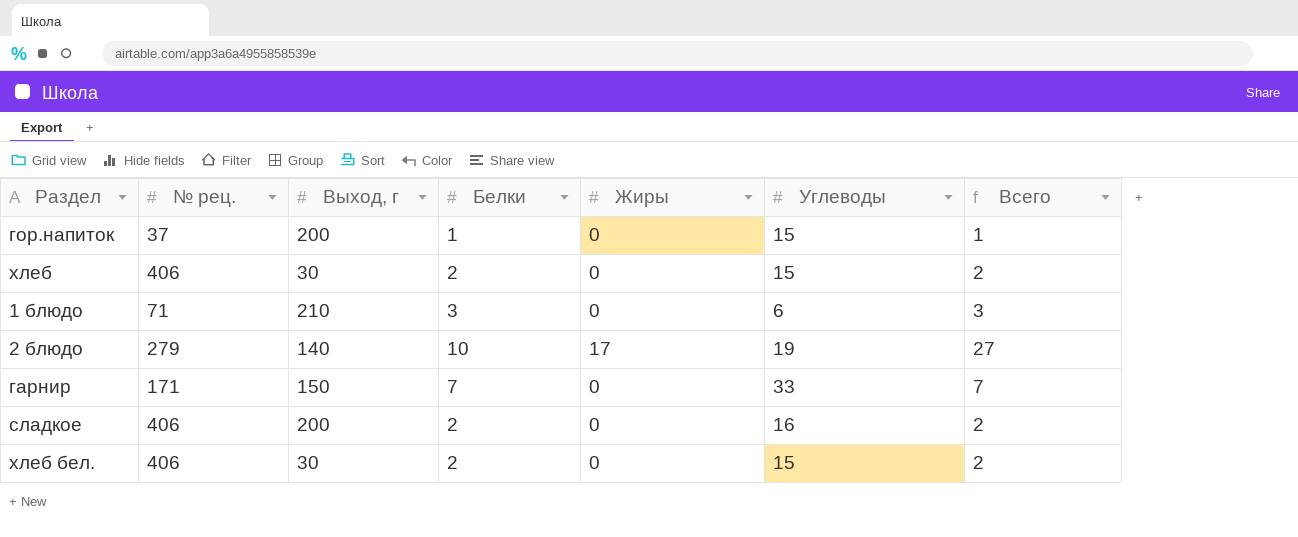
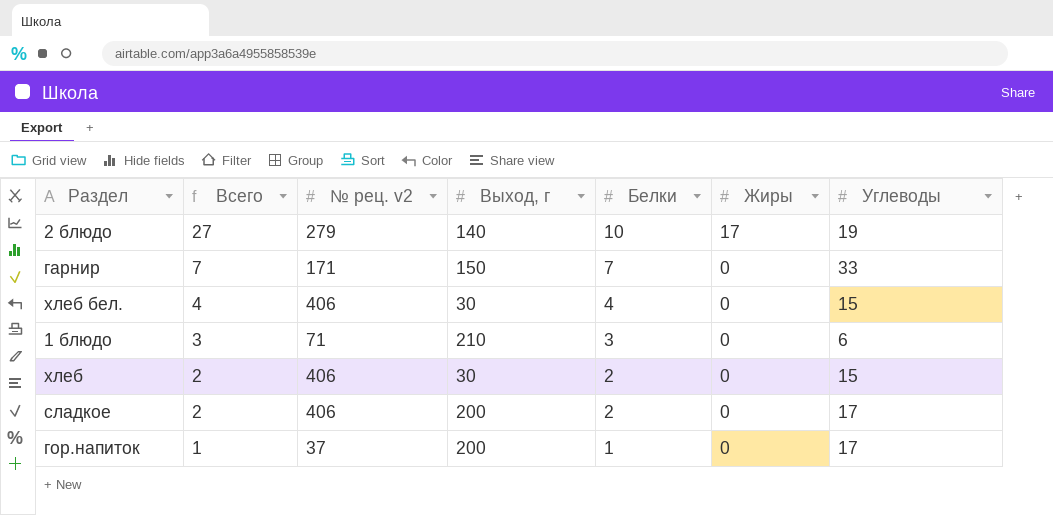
row order: none -> Всего descending
column Всего | position: 7 -> 2
column name: № рец. -> № рец. v2
хлеб бел. | Всего: 2 -> 4
хлеб бел. | Белки: 2 -> 4
сладкое | Углеводы: 16 -> 17
гор.напиток | Углеводы: 15 -> 17

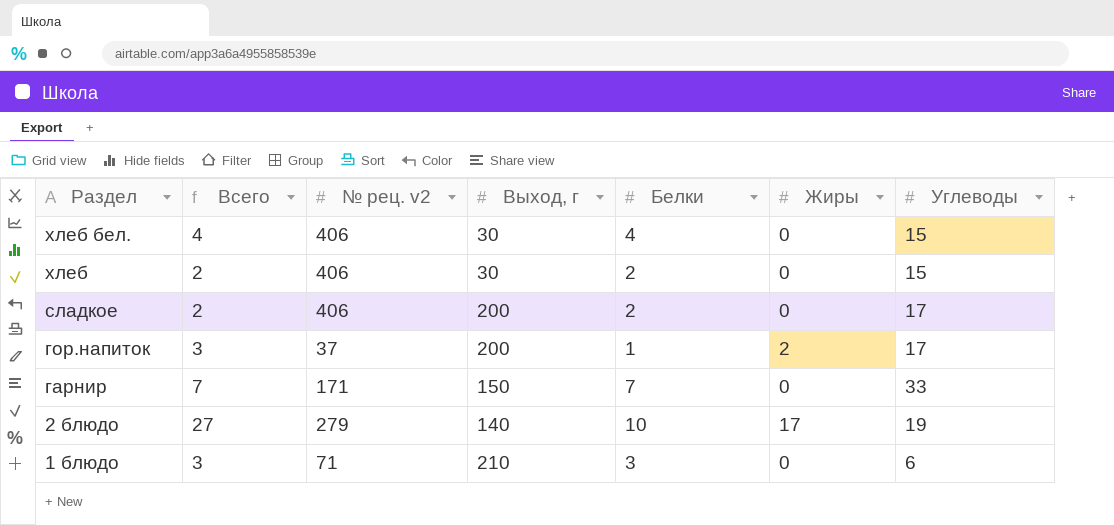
row order: Всего descending -> Раздел descending
гор.напиток | Всего: 1 -> 3
гор.напиток | Жиры: 0 -> 2

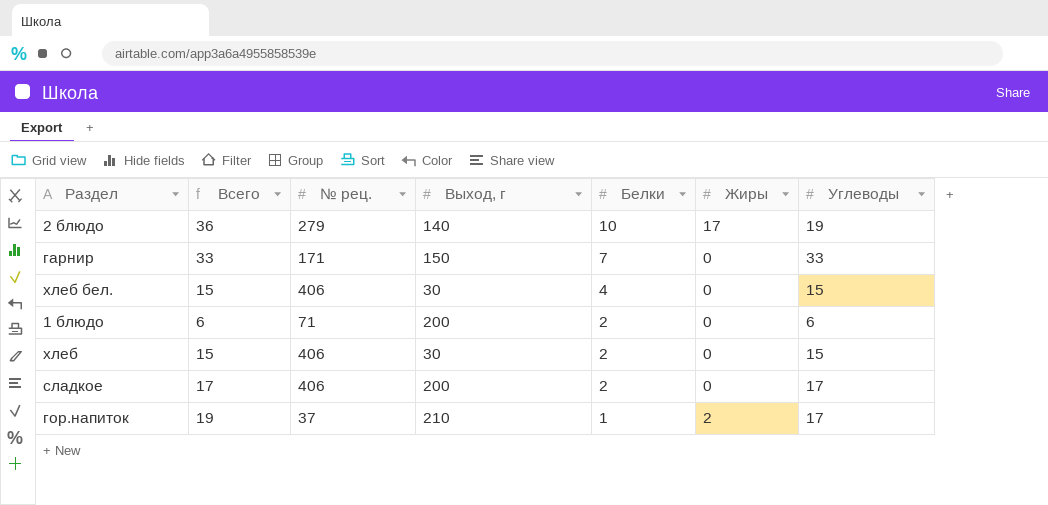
row order: Раздел descending -> Белки descending
column Всего | formula: [Белки] + [Жиры] -> [Жиры] + [Углеводы]
column name: № рец. v2 -> № рец.
1 блюдо | Выход, г: 210 -> 200
1 блюдо | Белки: 3 -> 2
гор.напиток | Выход, г: 200 -> 210

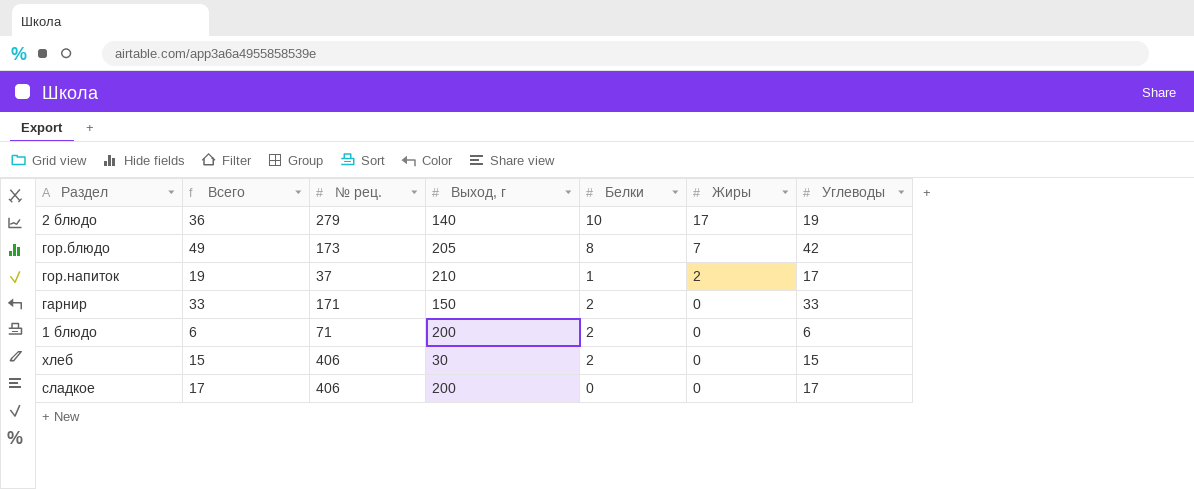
row order: Белки descending -> Жиры descending
row хлеб бел.: 15 | 406 | 30 | 4 | 0 | 15 -> none
row гор.блюдо: none -> 49 | 173 | 205 | 8 | 7 | 42
гарнир | Белки: 7 -> 2
сладкое | Белки: 2 -> 0

